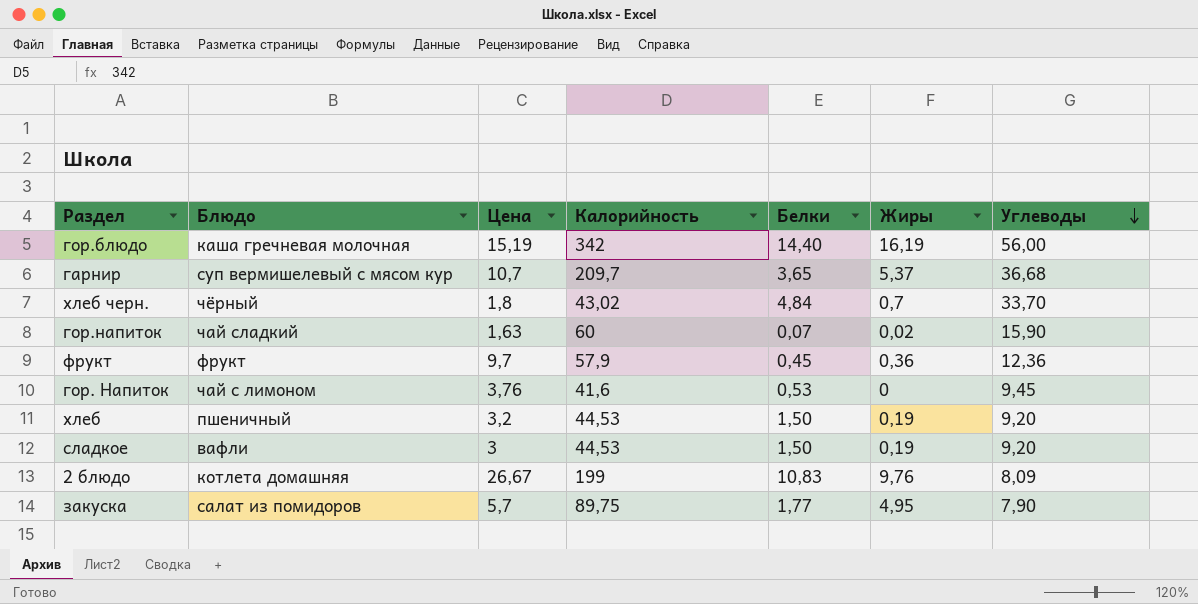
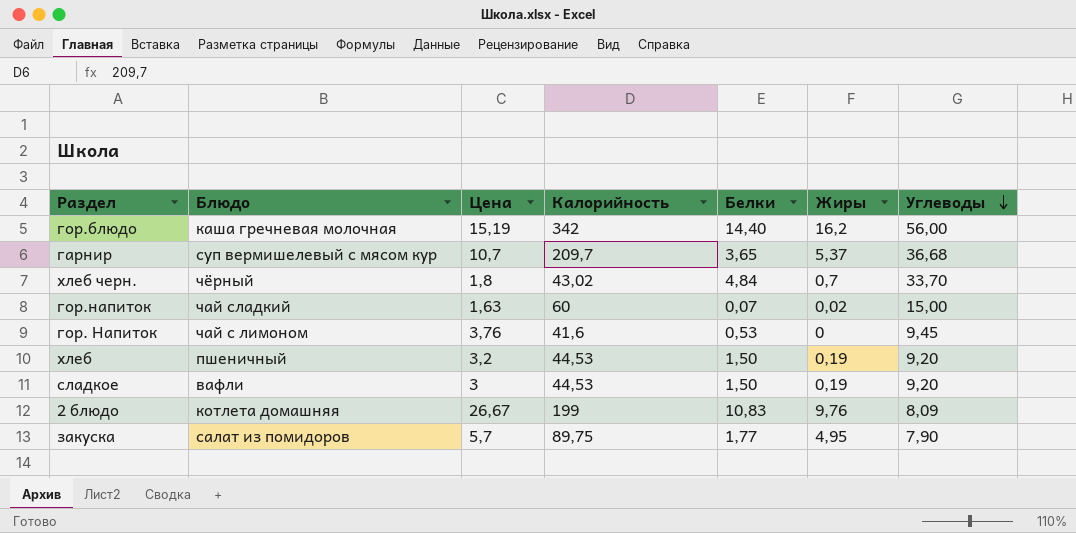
row фрукт: фрукт | 9,7 | 57,9 | 0,45 | 0,36 | 12,36 -> none
гор.блюдо | Жиры: 16,19 -> 16,2
гор.напиток | Углеводы: 15,90 -> 15,00

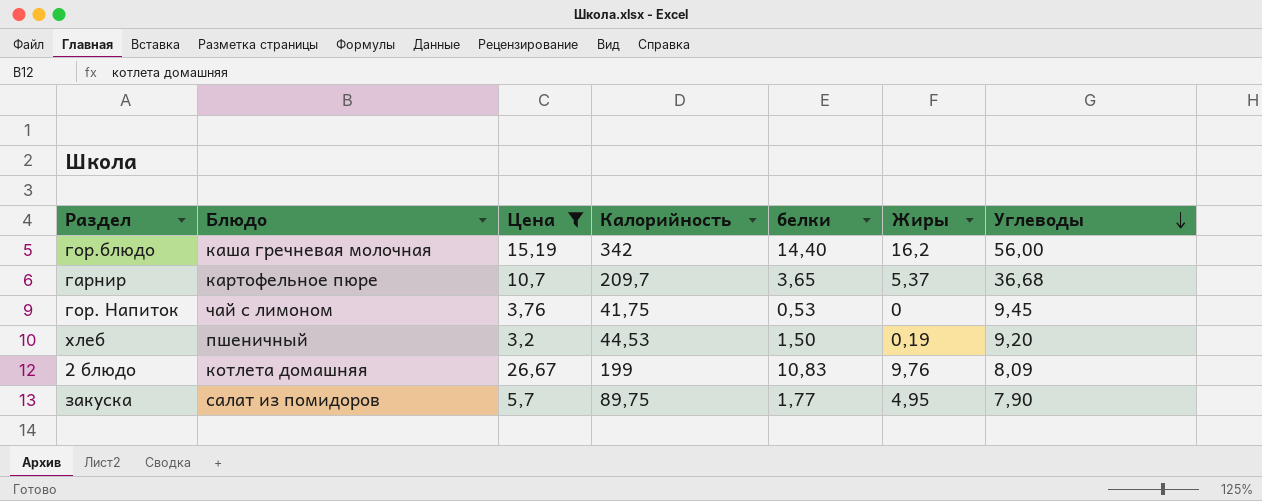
filter: none -> Цена >= 3,2
column name: Белки -> белки
гарнир | Блюдо: суп вермишелевый с мясом кур -> картофельное пюре
гор. Напиток | Калорийность: 41,6 -> 41,75

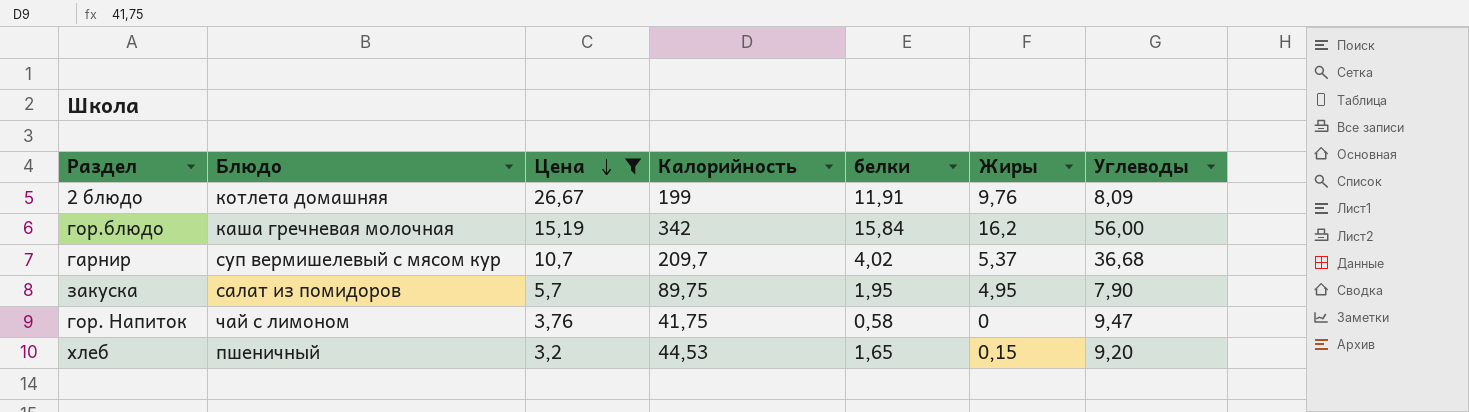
row order: Углеводы descending -> Цена descending
2 блюдо | белки: 10,83 -> 11,91
гор.блюдо | белки: 14,40 -> 15,84
гарнир | Блюдо: картофельное пюре -> суп вермишелевый с мясом кур
гарнир | белки: 3,65 -> 4,02
закуска | белки: 1,77 -> 1,95
гор. Напиток | белки: 0,53 -> 0,58
гор. Напиток | Углеводы: 9,45 -> 9,47
хлеб | белки: 1,50 -> 1,65
хлеб | Жиры: 0,19 -> 0,15

